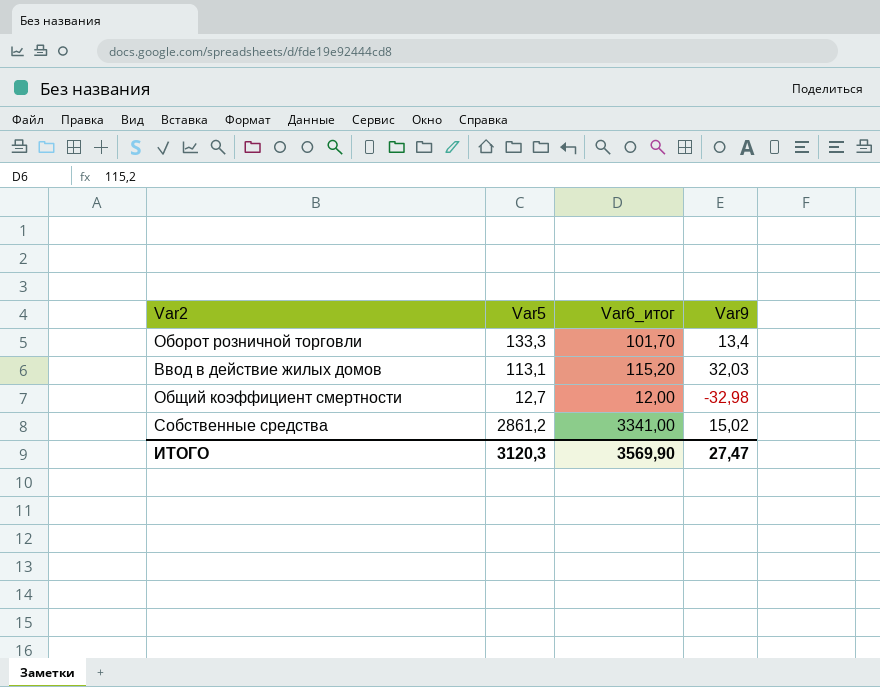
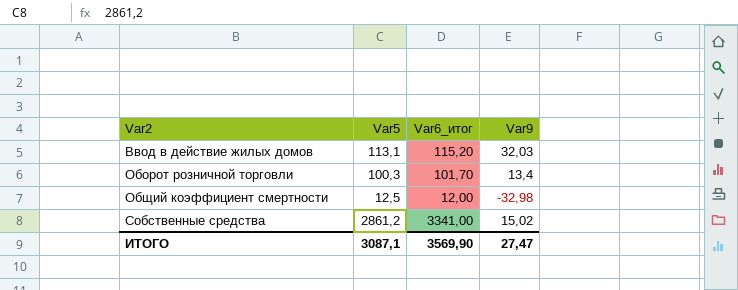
row order: none -> Var2 ascending
Оборот розничной торговли | Var5: 133,3 -> 100,3
Общий коэффициент смертности | Var5: 12,7 -> 12,5
ИТОГО | Var5: 3120,3 -> 3087,1

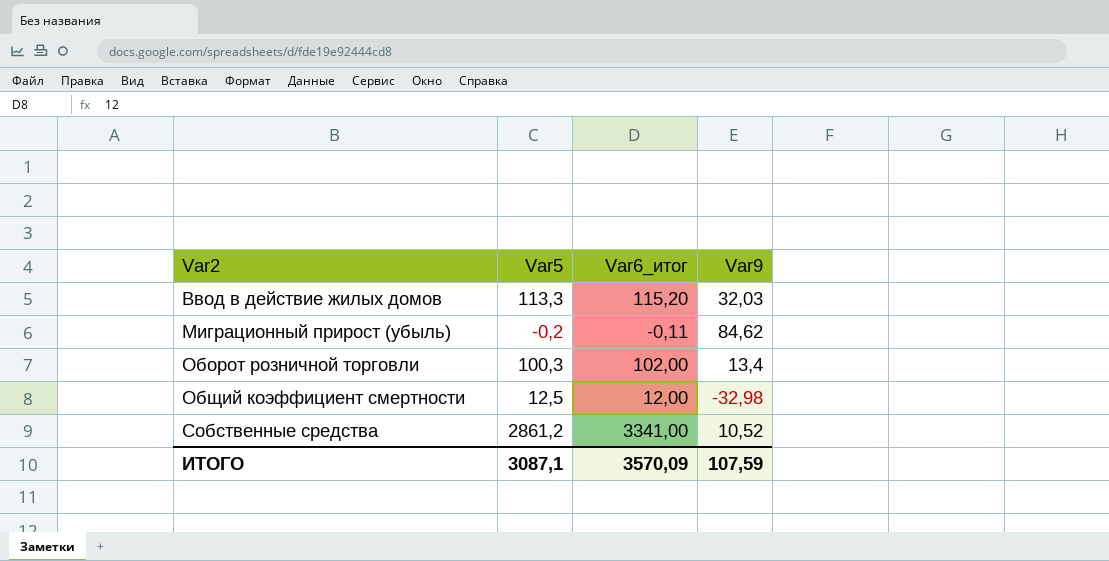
Ввод в действие жилых домов | Var5: 113,1 -> 113,3
row Миграционный прирост (убыль): none -> -0,2 | -0,11 | 84,62
Оборот розничной торговли | Var6_итог: 101,70 -> 102,00
Собственные средства | Var9: 15,02 -> 10,52
ИТОГО | Var6_итог: 3569,90 -> 3570,09
ИТОГО | Var9: 27,47 -> 107,59

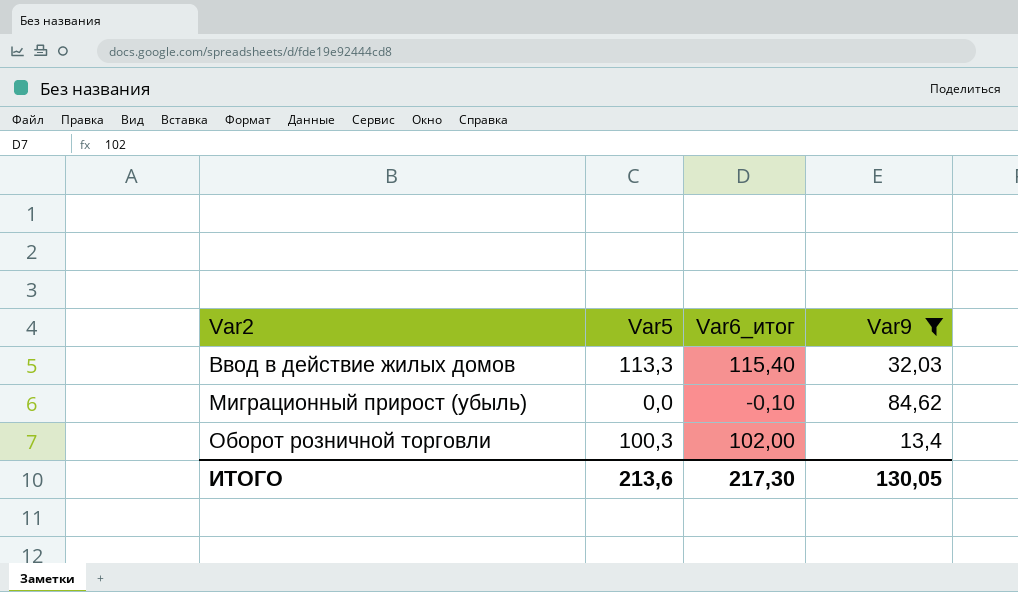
filter: none -> Var9 >= 13,4
Ввод в действие жилых домов | Var6_итог: 115,20 -> 115,40
Миграционный прирост (убыль) | Var5: -0,2 -> 0,0
Миграционный прирост (убыль) | Var6_итог: -0,11 -> -0,10
ИТОГО | Var5: 3087,1 -> 213,6
ИТОГО | Var6_итог: 3570,09 -> 217,30
ИТОГО | Var9: 107,59 -> 130,05

